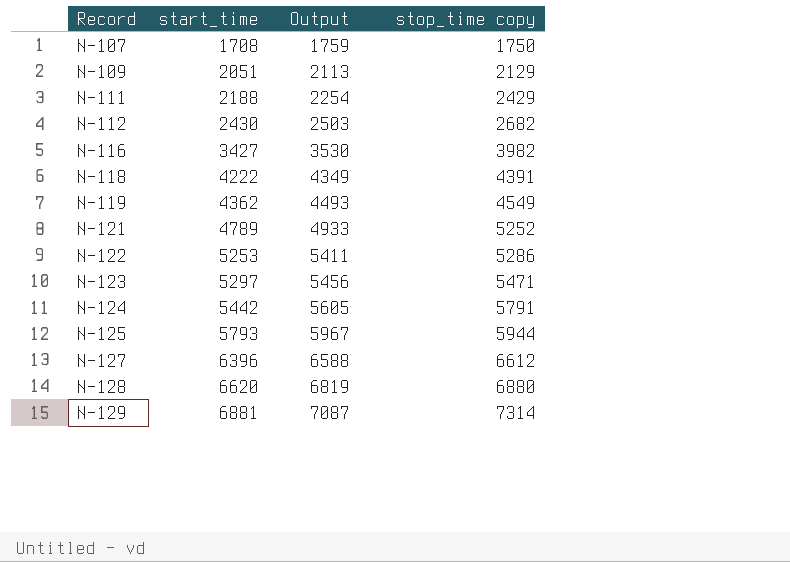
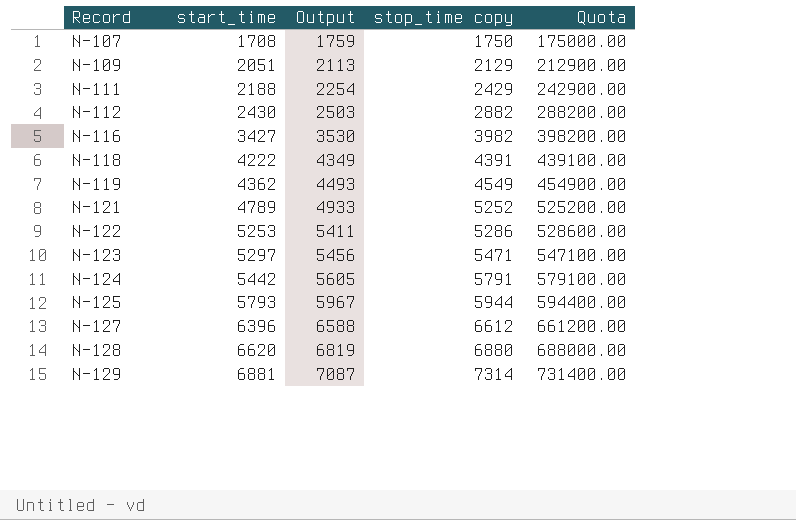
column Quota | formula: none -> [stop_time copy] * 100
N-112 | stop_time copy: 2682 -> 2882

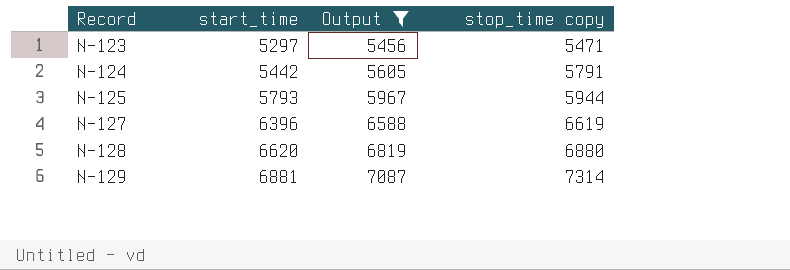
filter: none -> Output >= 5456
column Quota | formula: [stop_time copy] * 100 -> none
N-127 | stop_time copy: 6612 -> 6619

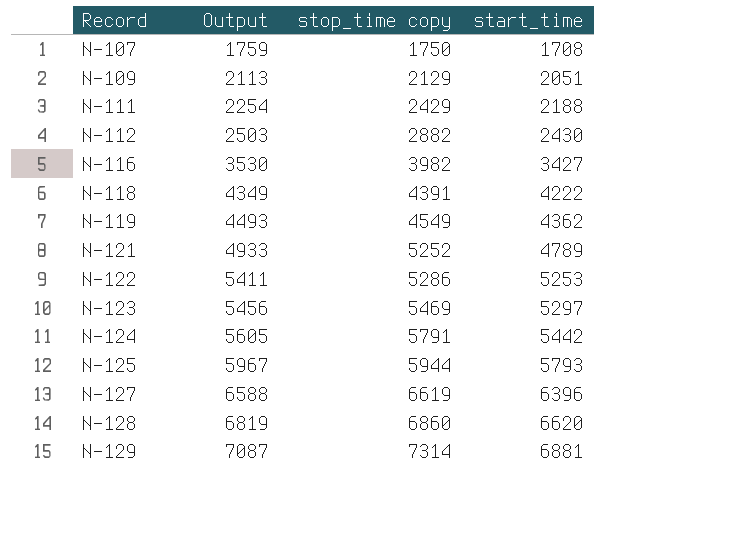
filter: Output >= 5456 -> none
column start_time | position: 2 -> 4
N-123 | stop_time copy: 5471 -> 5469
N-128 | stop_time copy: 6880 -> 6860

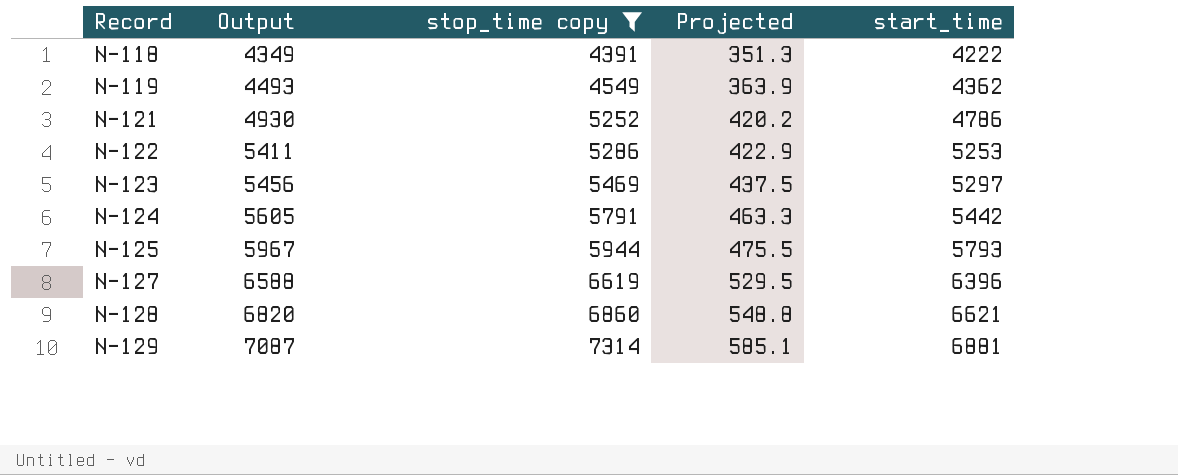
filter: none -> stop_time copy >= 4391
column Projected | formula: none -> [stop_time copy] * 0.08
N-121 | Output: 4933 -> 4930
N-121 | start_time: 4789 -> 4786
N-128 | Output: 6819 -> 6820
N-128 | start_time: 6620 -> 6621

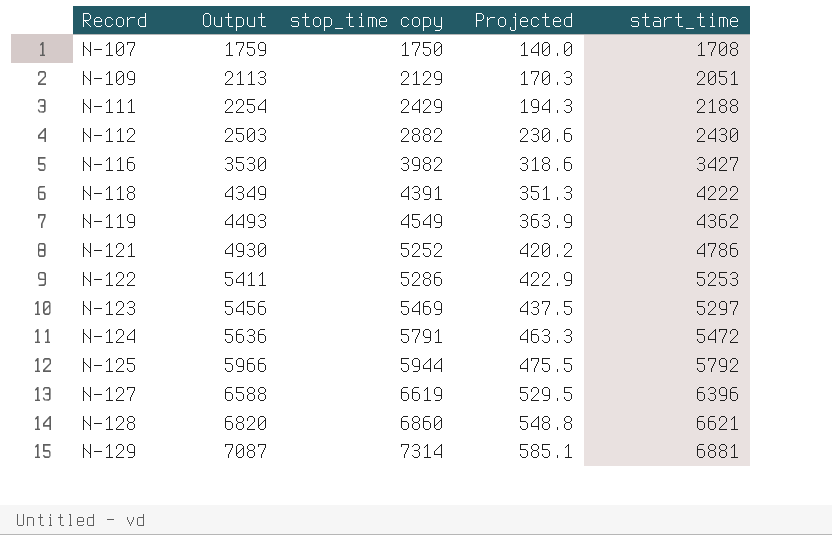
filter: stop_time copy >= 4391 -> none
N-124 | Output: 5605 -> 5636
N-124 | start_time: 5442 -> 5472
N-125 | Output: 5967 -> 5966
N-125 | start_time: 5793 -> 5792

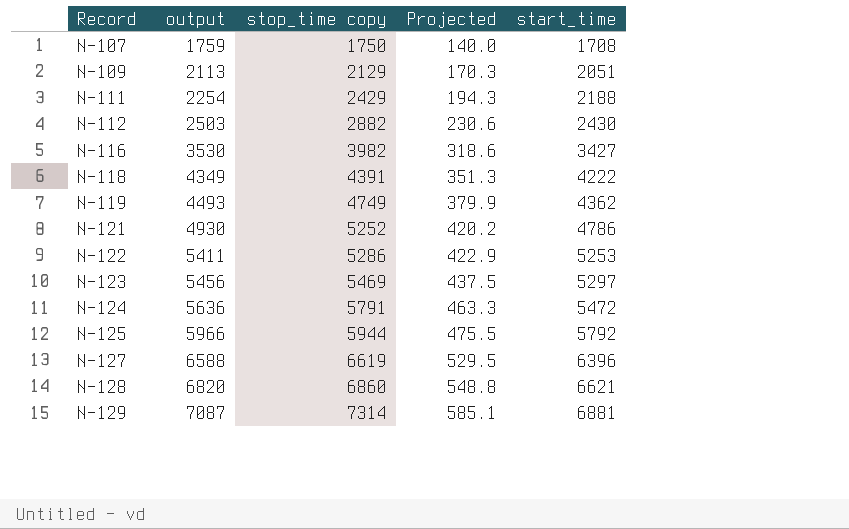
column name: Output -> output
N-119 | stop_time copy: 4549 -> 4749
N-119 | Projected: 363.9 -> 379.9

